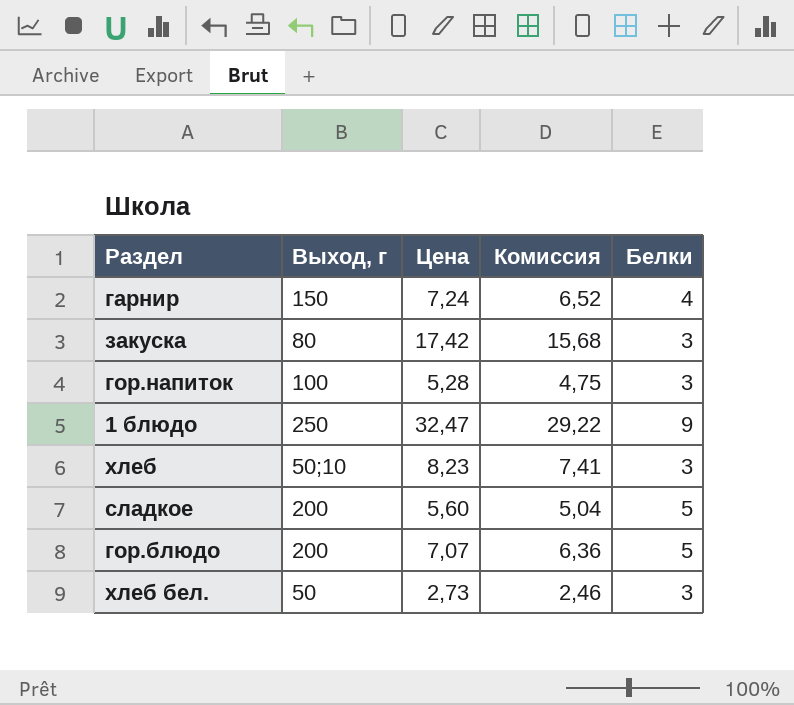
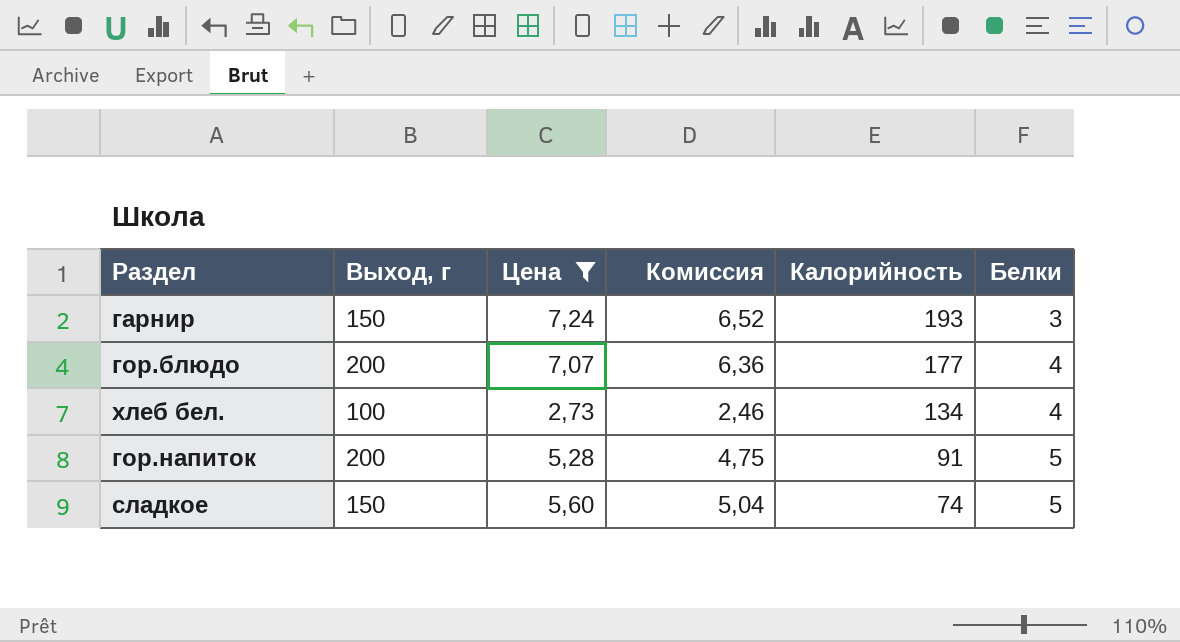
filter: none -> Цена <= 7,24
row order: none -> Калорийность descending
column Калорийность | position: none -> 5
гарнир | Белки: 4 -> 3
гор.блюдо | Белки: 5 -> 4
хлеб бел. | Выход, г: 50 -> 100
хлеб бел. | Белки: 3 -> 4
гор.напиток | Выход, г: 100 -> 200
гор.напиток | Белки: 3 -> 5
сладкое | Выход, г: 200 -> 150

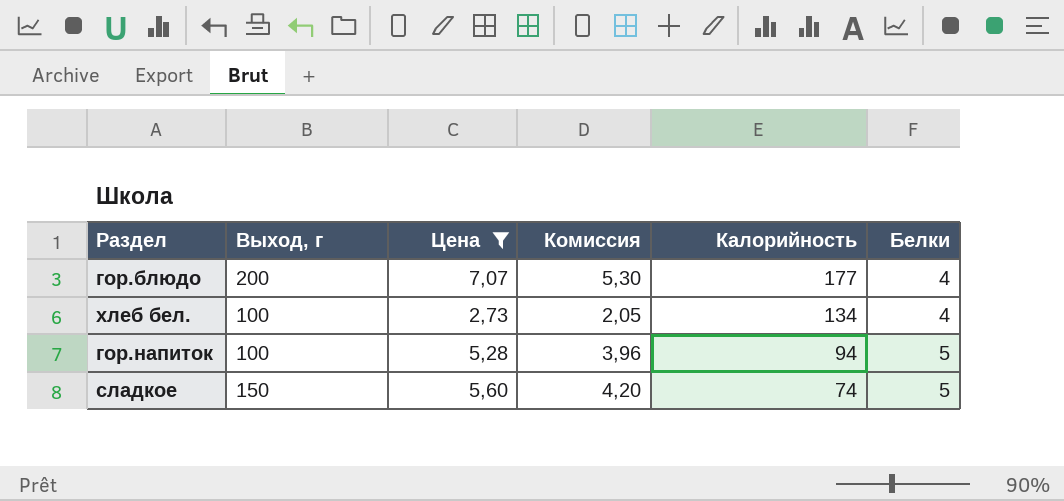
column Комиссия | formula: [Цена] * 0,9 -> [Цена] * 0,75
row гарнир: 150 | 7,24 | 6,52 | 193 | 3 -> none
гор.напиток | Выход, г: 200 -> 100
гор.напиток | Калорийность: 91 -> 94

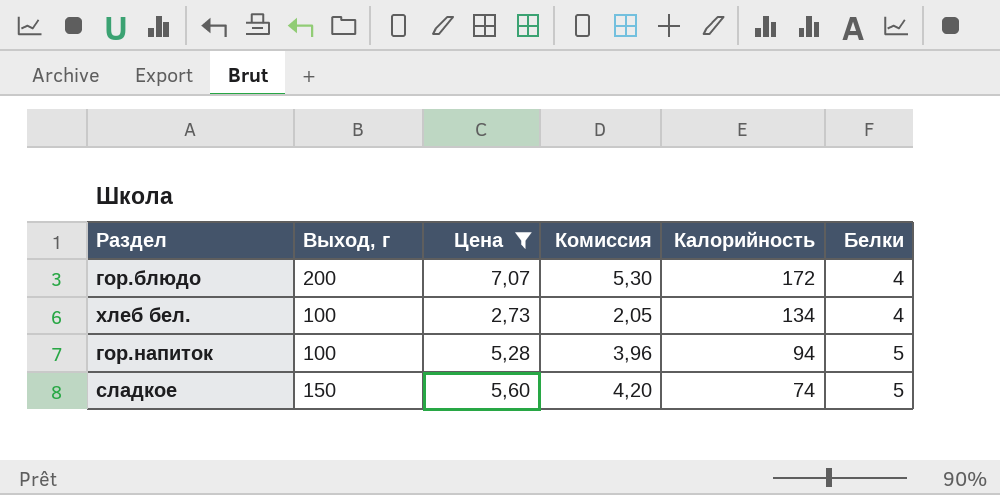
гор.блюдо | Калорийность: 177 -> 172

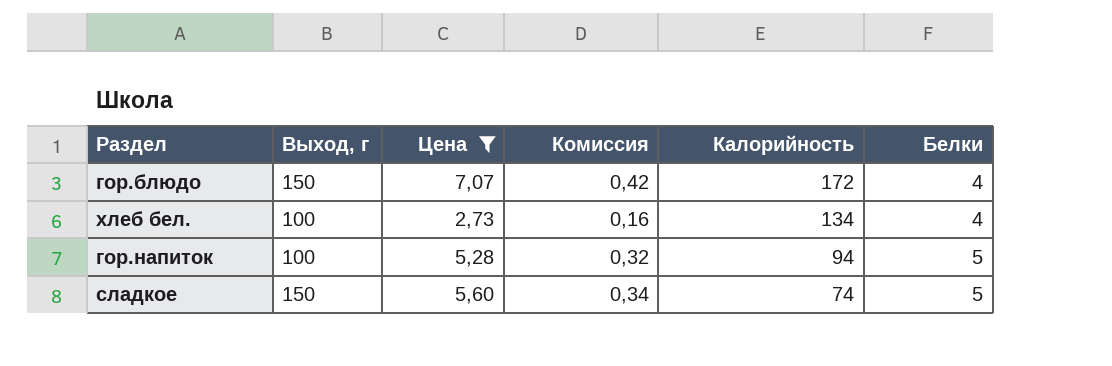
column Комиссия | formula: [Цена] * 0,75 -> [Цена] * 0,06
гор.блюдо | Выход, г: 200 -> 150

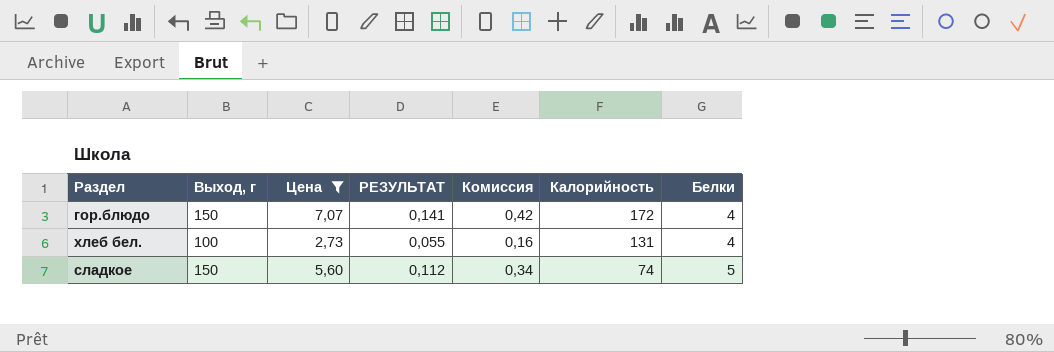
column РЕЗУЛЬТАТ | formula: none -> [Цена] * 0,02
row гор.напиток: 100 | 5,28 | 0,32 | 94 | 5 -> none
хлеб бел. | Калорийность: 134 -> 131

